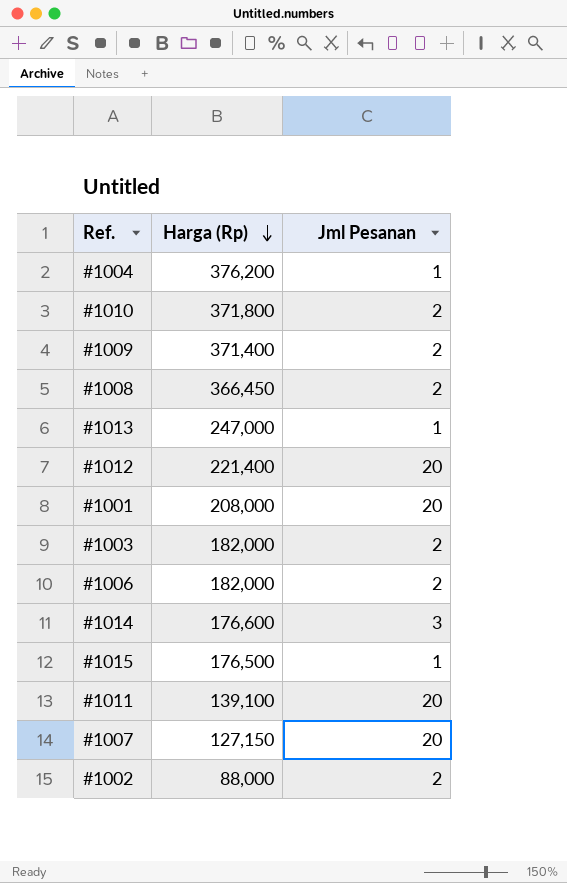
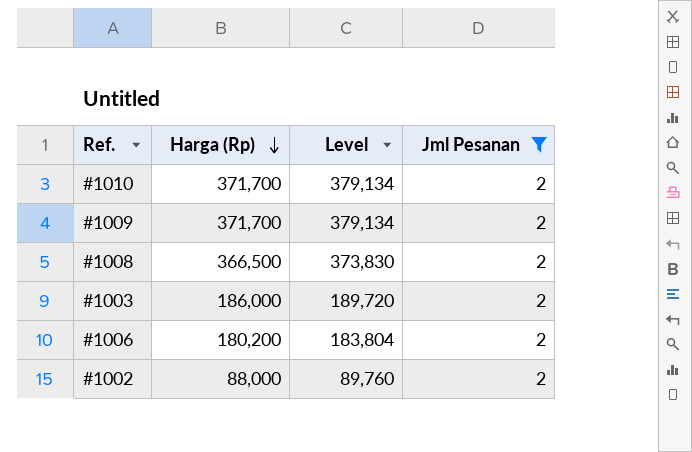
filter: none -> Jml Pesanan = 2
column Level | formula: none -> [Harga (Rp)] * 1.02
#1010 | Harga (Rp): 371,800 -> 371,700
#1009 | Harga (Rp): 371,400 -> 371,700
#1008 | Harga (Rp): 366,450 -> 366,500
#1003 | Harga (Rp): 182,000 -> 186,000
#1006 | Harga (Rp): 182,000 -> 180,200

